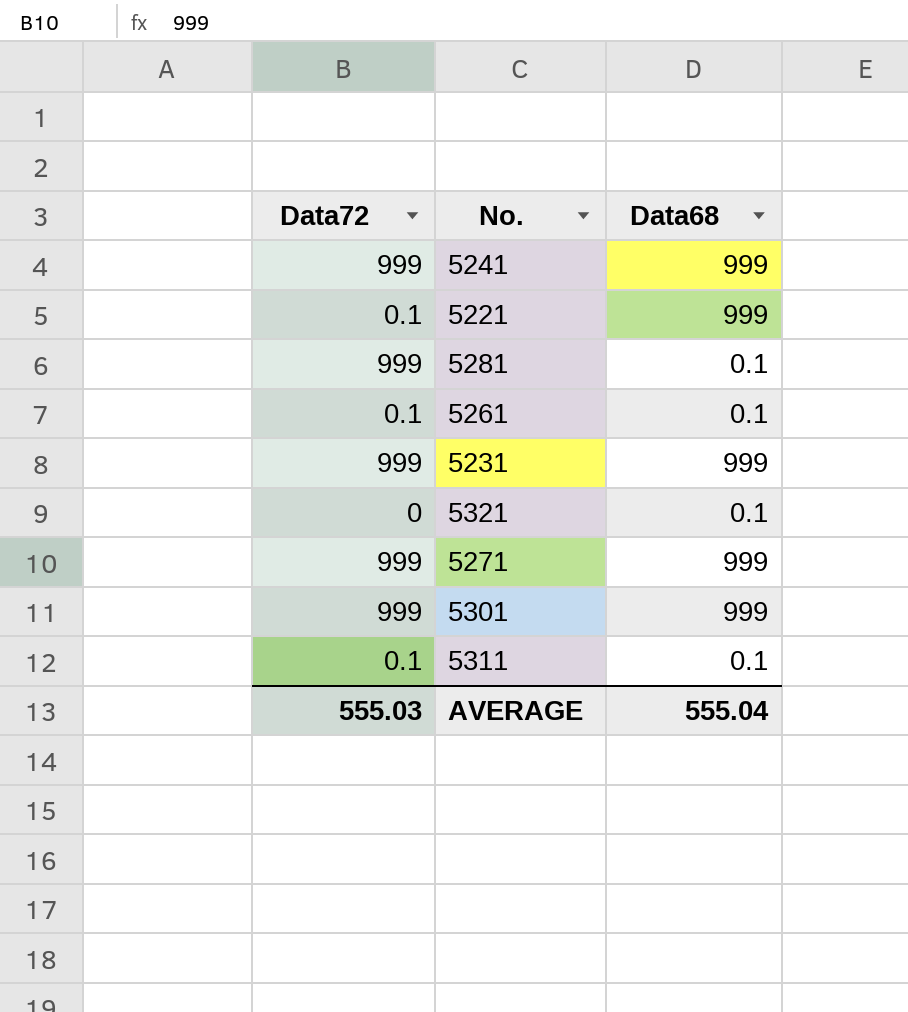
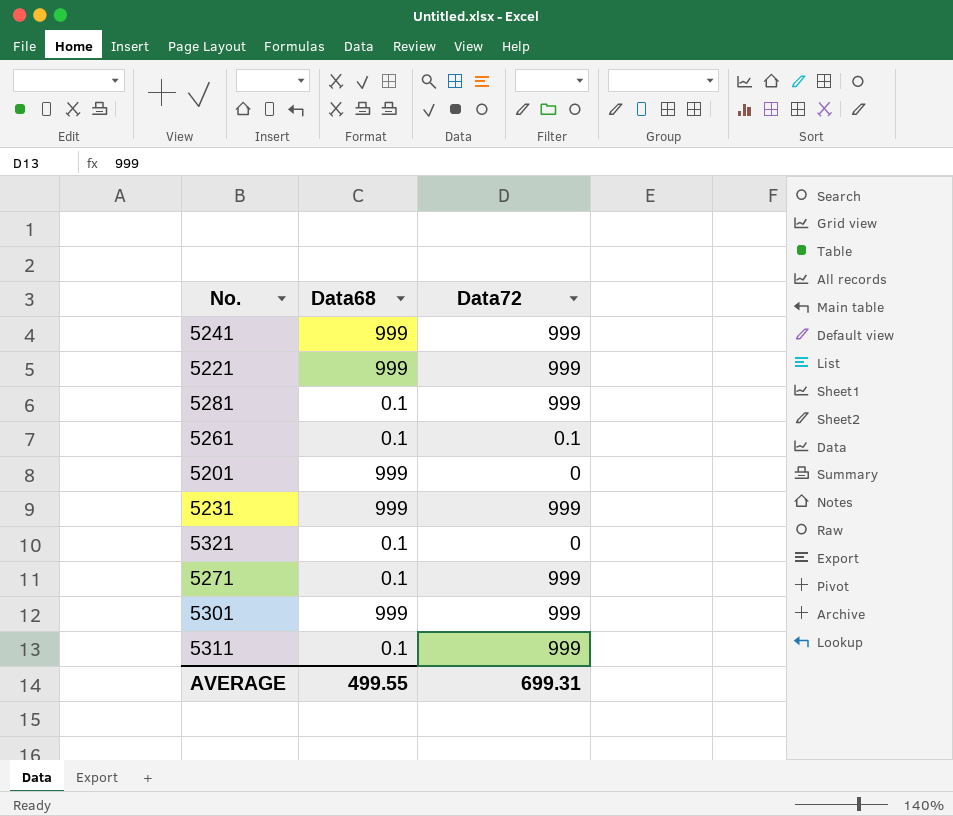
column Data72 | position: 1 -> 3
5221 | Data72: 0.1 -> 999
row 5201: none -> 999 | 0
5271 | Data68: 999 -> 0.1
5311 | Data72: 0.1 -> 999
AVERAGE | Data68: 555.04 -> 499.55
AVERAGE | Data72: 555.03 -> 699.31

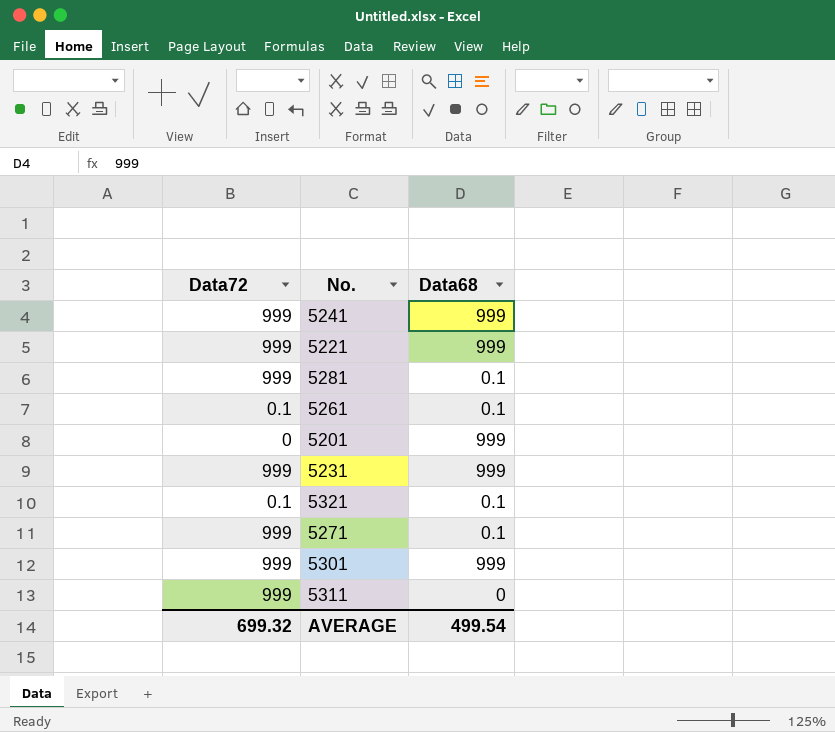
column Data72 | position: 3 -> 1
5321 | Data72: 0 -> 0.1
5311 | Data68: 0.1 -> 0
AVERAGE | Data72: 699.31 -> 699.32
AVERAGE | Data68: 499.55 -> 499.54

